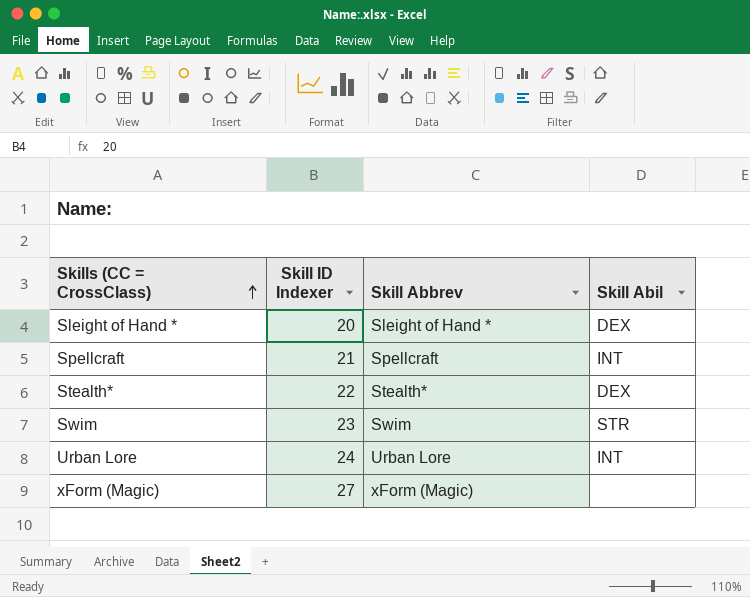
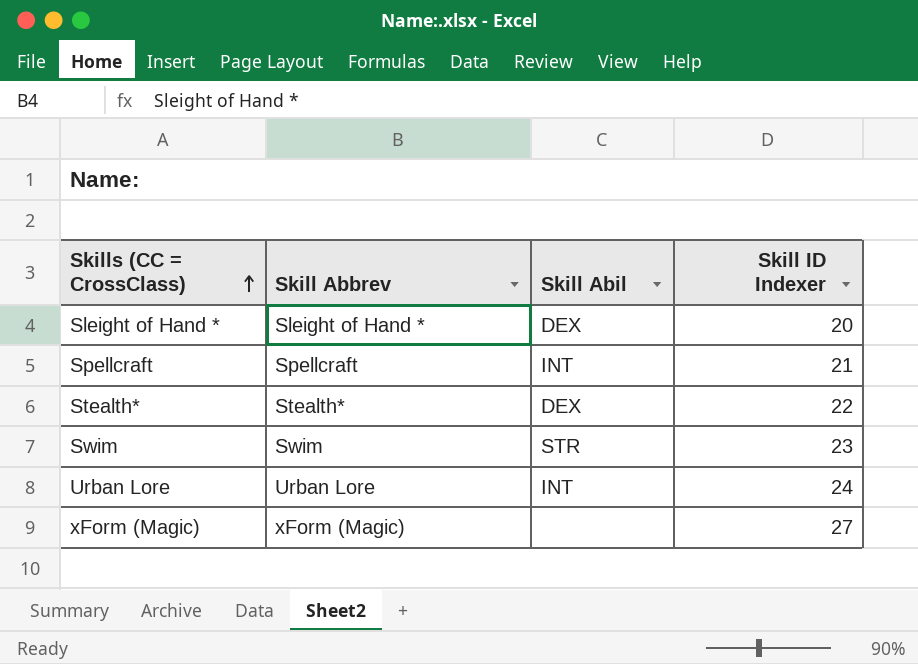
column Skill ID Indexer | position: 2 -> 4

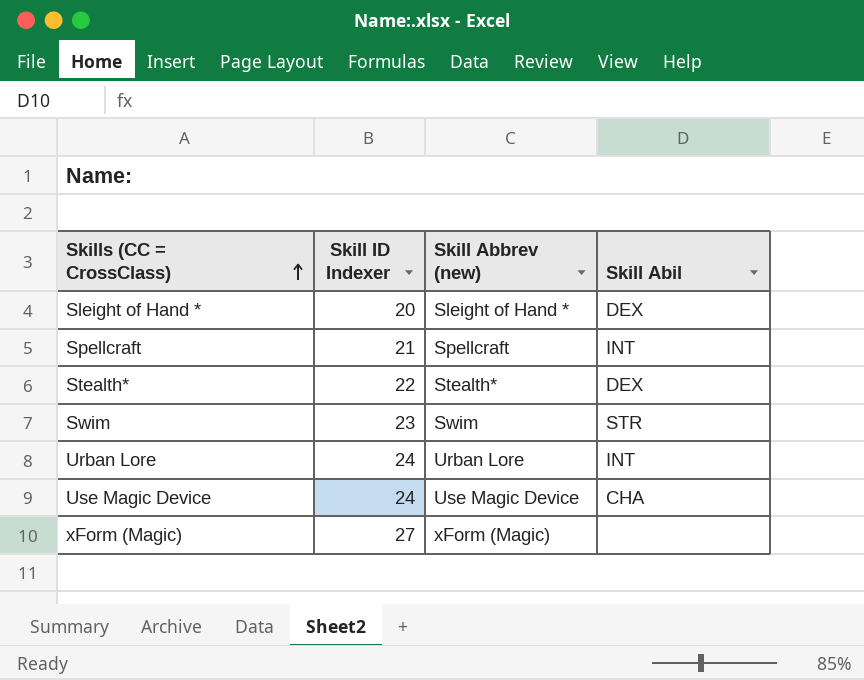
column Skill ID Indexer | position: 4 -> 2
column name: Skill Abbrev -> Skill Abbrev (new)
row Use Magic Device: none -> 24 | Use Magic Device | CHA

